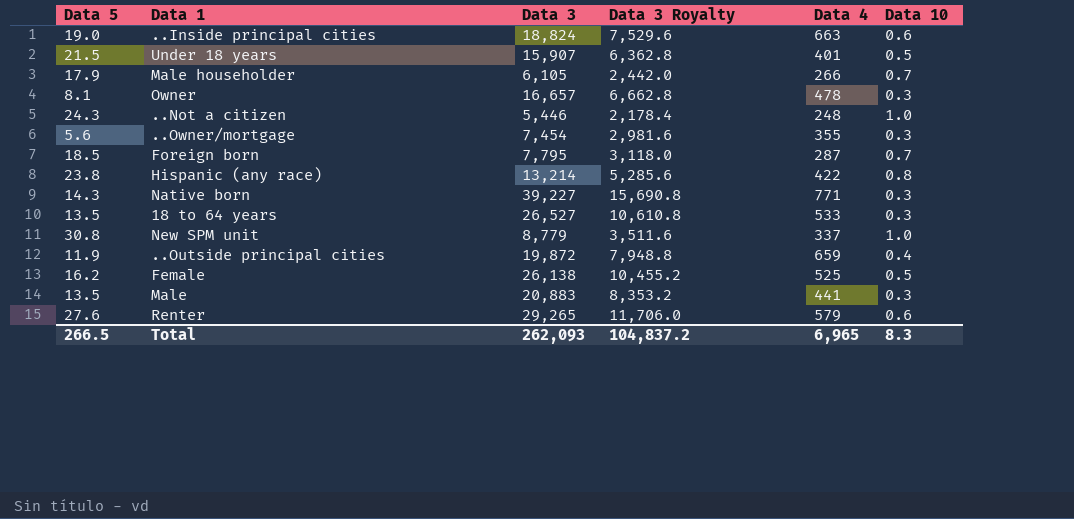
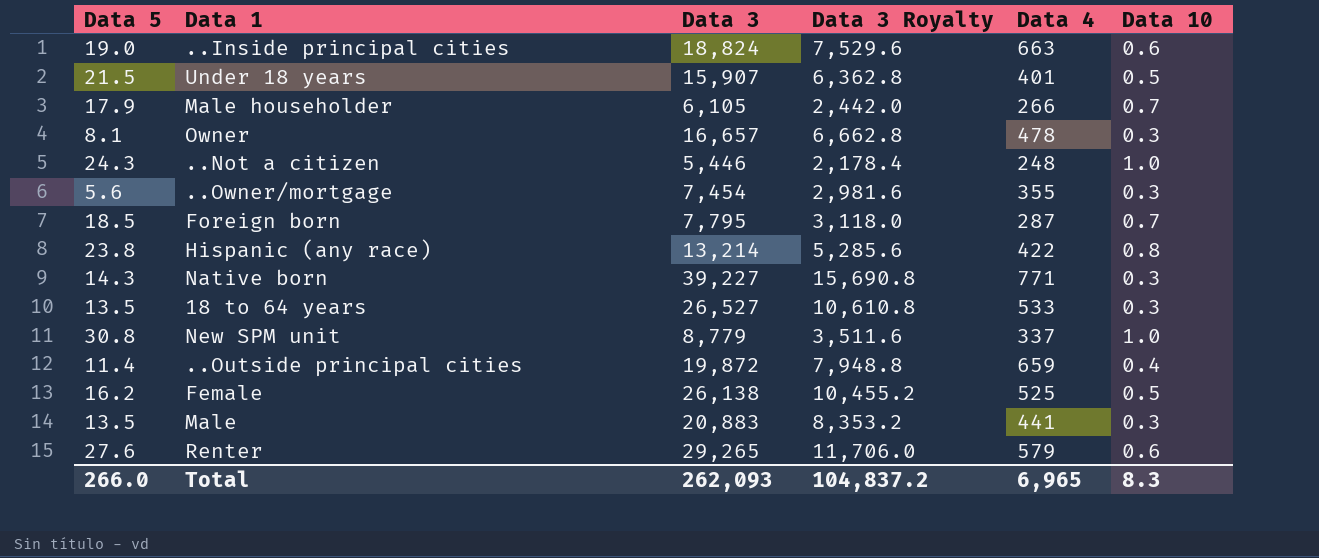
..Outside principal cities | Data 5: 11.9 -> 11.4
Total | Data 5: 266.5 -> 266.0

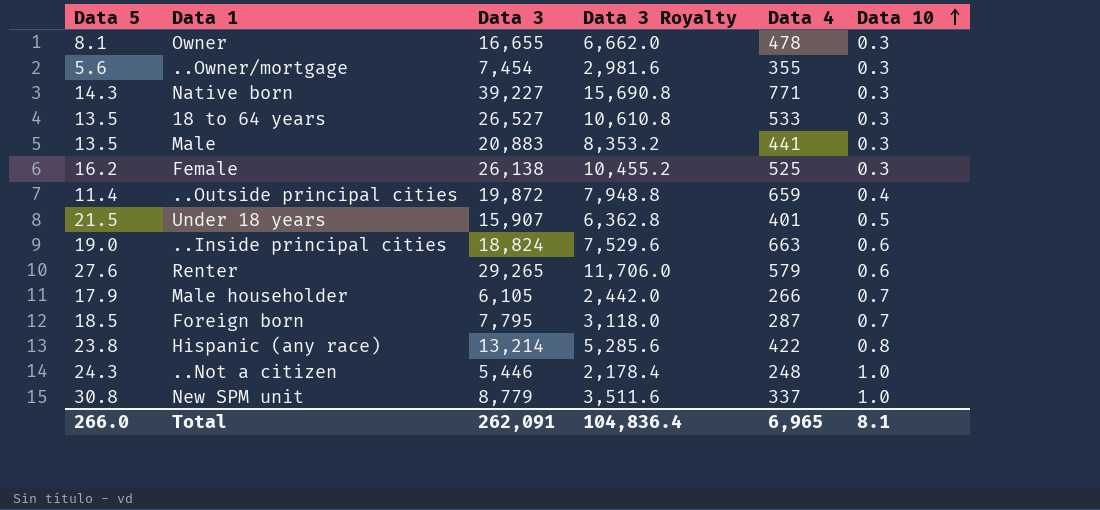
row order: none -> Data 10 ascending
Owner | Data 3: 16,657 -> 16,655
Owner | Data 3 Royalty: 6,662.8 -> 6,662.0
Female | Data 10: 0.5 -> 0.3
Total | Data 3: 262,093 -> 262,091
Total | Data 3 Royalty: 104,837.2 -> 104,836.4
Total | Data 10: 8.3 -> 8.1

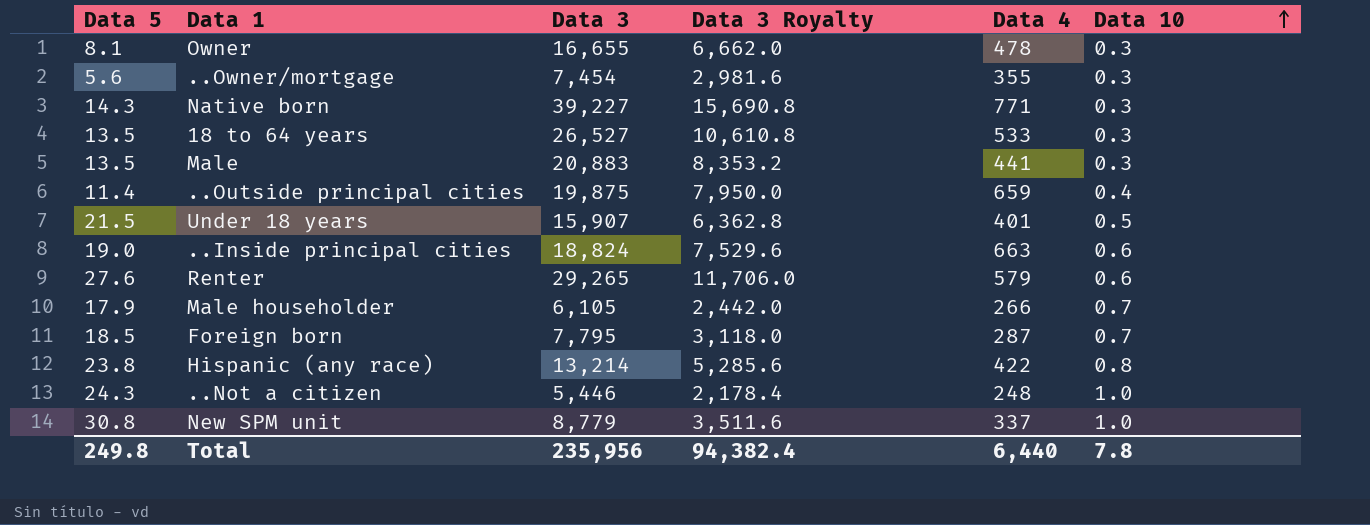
row Female: 16.2 | 26,138 | 10,455.2 | 525 | 0.3 -> none
..Outside principal cities | Data 3: 19,872 -> 19,875
..Outside principal cities | Data 3 Royalty: 7,948.8 -> 7,950.0
Total | Data 5: 266.0 -> 249.8
Total | Data 3: 262,091 -> 235,956
Total | Data 3 Royalty: 104,836.4 -> 94,382.4
Total | Data 4: 6,965 -> 6,440
Total | Data 10: 8.1 -> 7.8

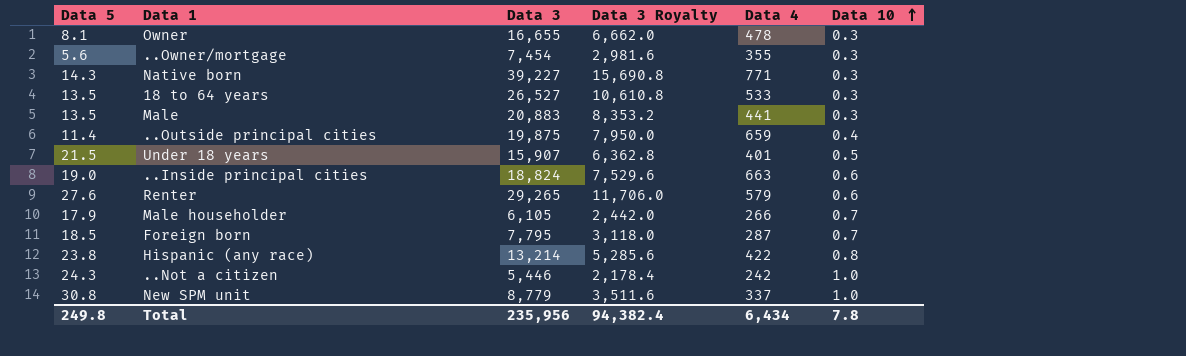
..Not a citizen | Data 4: 248 -> 242
Total | Data 4: 6,440 -> 6,434

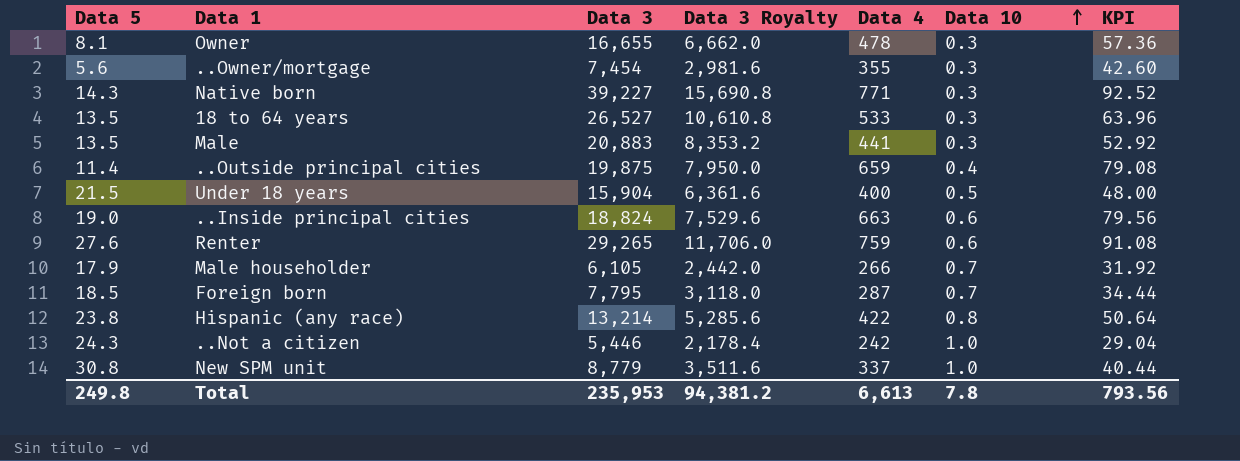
column KPI | formula: none -> [Data 4] * 0.12
Under 18 years | Data 3: 15,907 -> 15,904
Under 18 years | Data 3 Royalty: 6,362.8 -> 6,361.6
Under 18 years | Data 4: 401 -> 400
Renter | Data 4: 579 -> 759
Total | Data 3: 235,956 -> 235,953
Total | Data 3 Royalty: 94,382.4 -> 94,381.2
Total | Data 4: 6,434 -> 6,613

